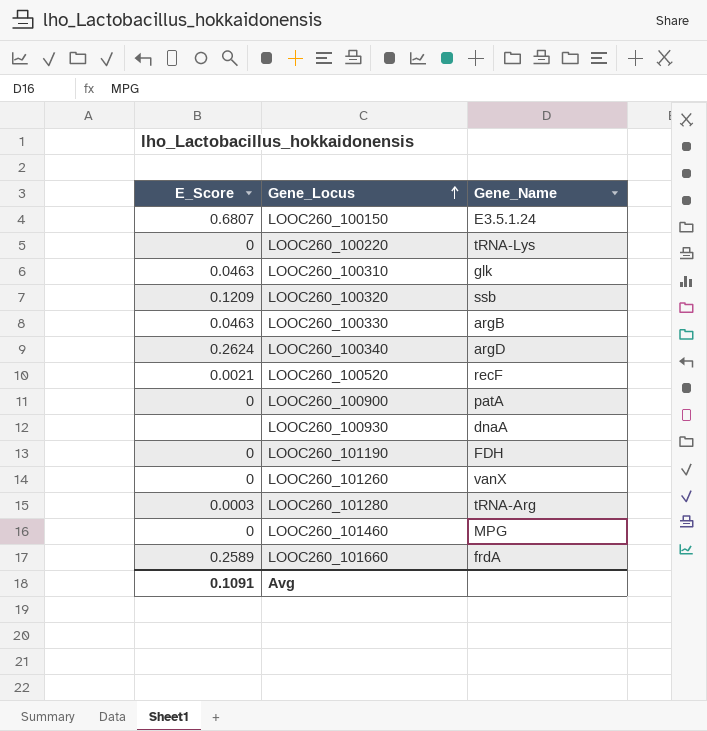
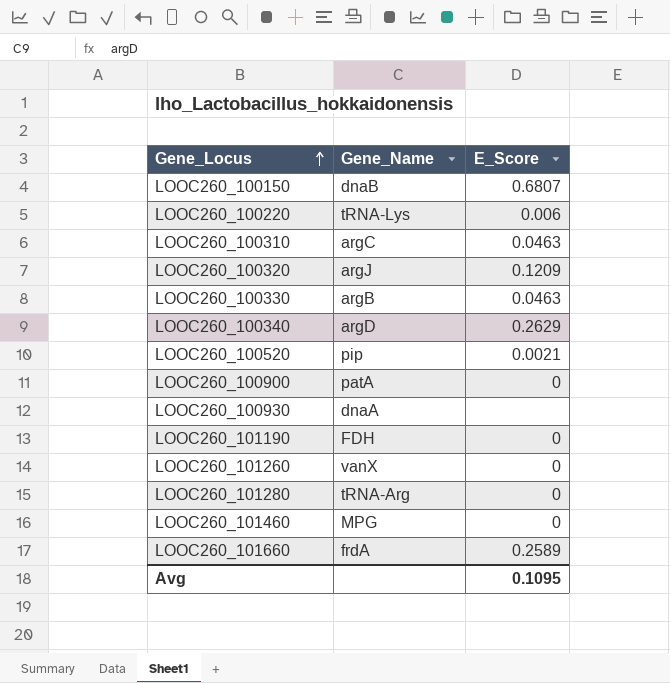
column E_Score | position: 1 -> 3
LOOC260_100150 | Gene_Name: E3.5.1.24 -> dnaB
LOOC260_100220 | E_Score: 0 -> 0.006
LOOC260_100310 | Gene_Name: glk -> argC
LOOC260_100320 | Gene_Name: ssb -> argJ
LOOC260_100340 | E_Score: 0.2624 -> 0.2629
LOOC260_100520 | Gene_Name: recF -> pip
LOOC260_101280 | E_Score: 0.0003 -> 0
Avg | E_Score: 0.1091 -> 0.1095

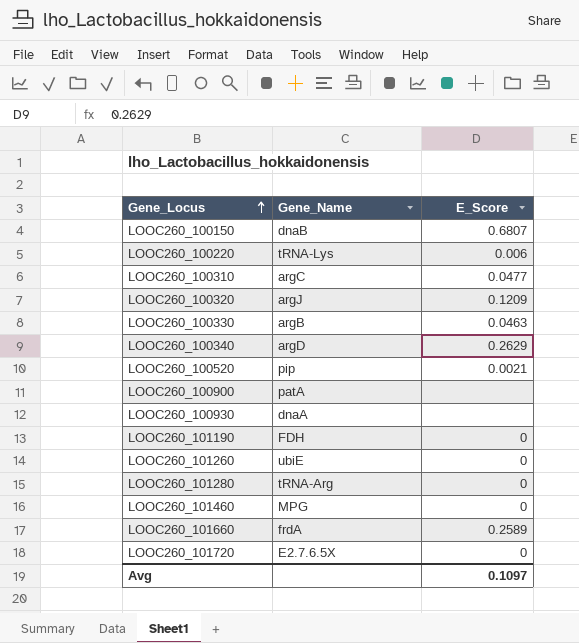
LOOC260_100310 | E_Score: 0.0463 -> 0.0477
LOOC260_100900 | E_Score: 0 -> none
LOOC260_101260 | Gene_Name: vanX -> ubiE
row LOOC260_101720: none -> E2.7.6.5X | 0
Avg | E_Score: 0.1095 -> 0.1097

